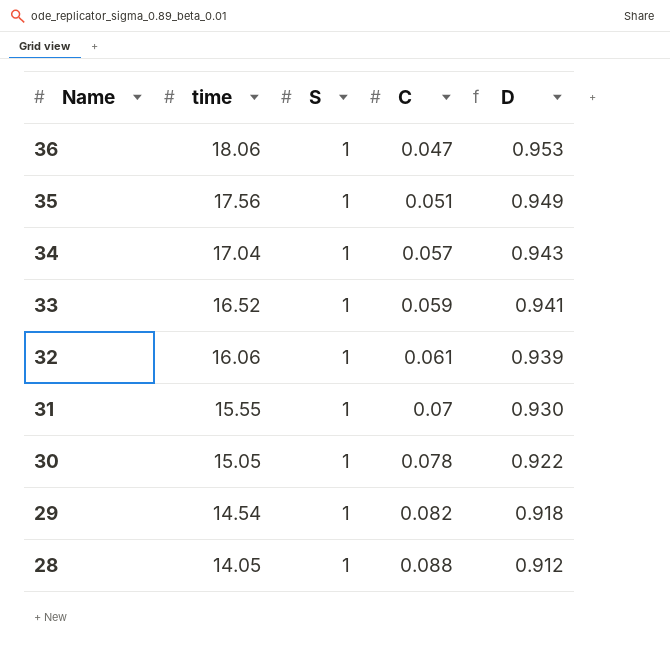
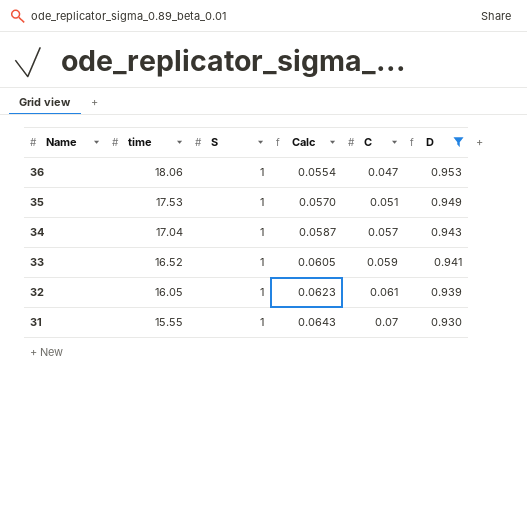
filter: none -> D >= 0.930
column Calc | formula: none -> [S] / [time]
35 | time: 17.56 -> 17.53
32 | time: 16.06 -> 16.05

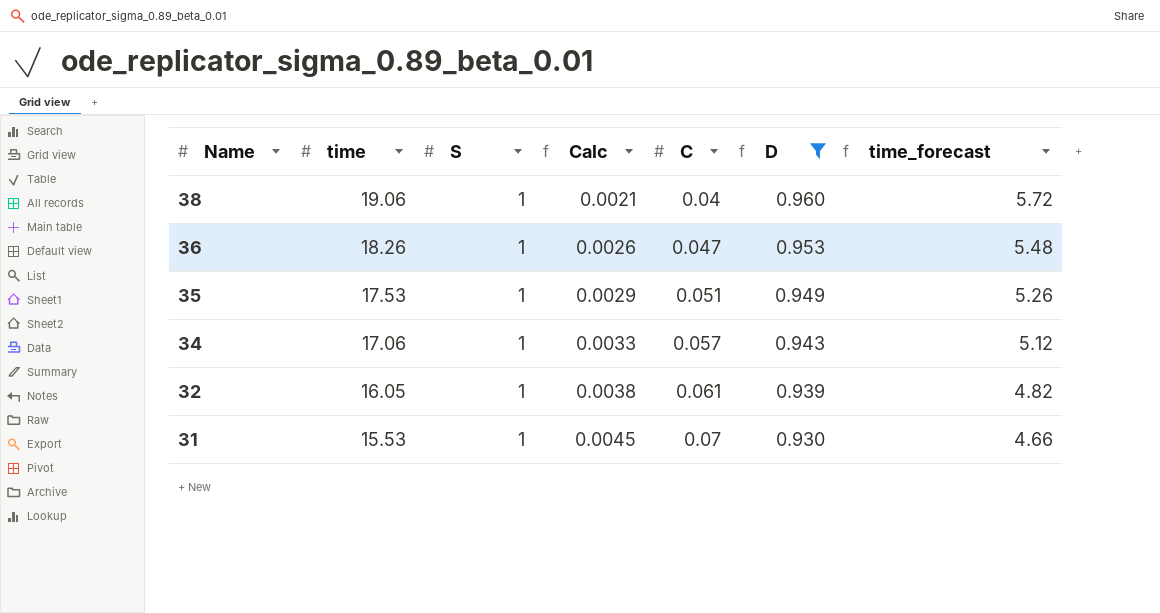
column Calc | formula: [S] / [time] -> [C] / [time]
column time_forecast | formula: none -> [time] * 0.3
row 33: 16.52 | 1 | 0.0605 | 0.059 | 0.941 -> none
row 38: none -> 19.06 | 1 | 0.0021 | 0.04 | 0.960 | 5.72
36 | time: 18.06 -> 18.26
34 | time: 17.04 -> 17.06
31 | time: 15.55 -> 15.53

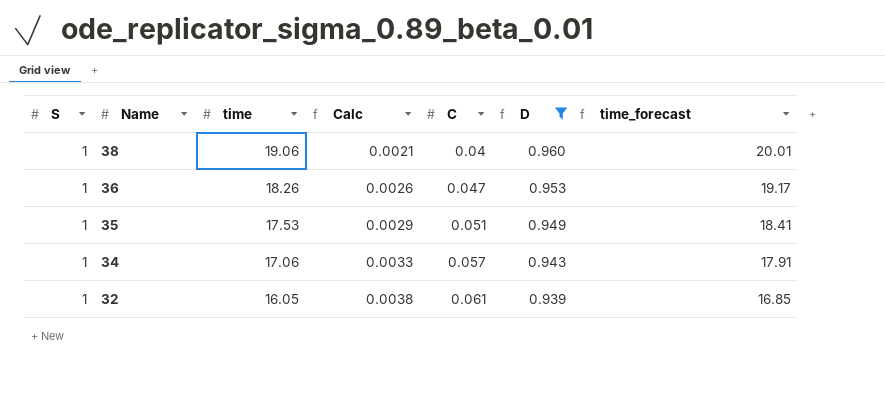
column S | position: 3 -> 1
column time_forecast | formula: [time] * 0.3 -> [time] * 1.05
row 31: 15.53 | 1 | 0.0045 | 0.07 | 0.930 | 4.66 -> none

